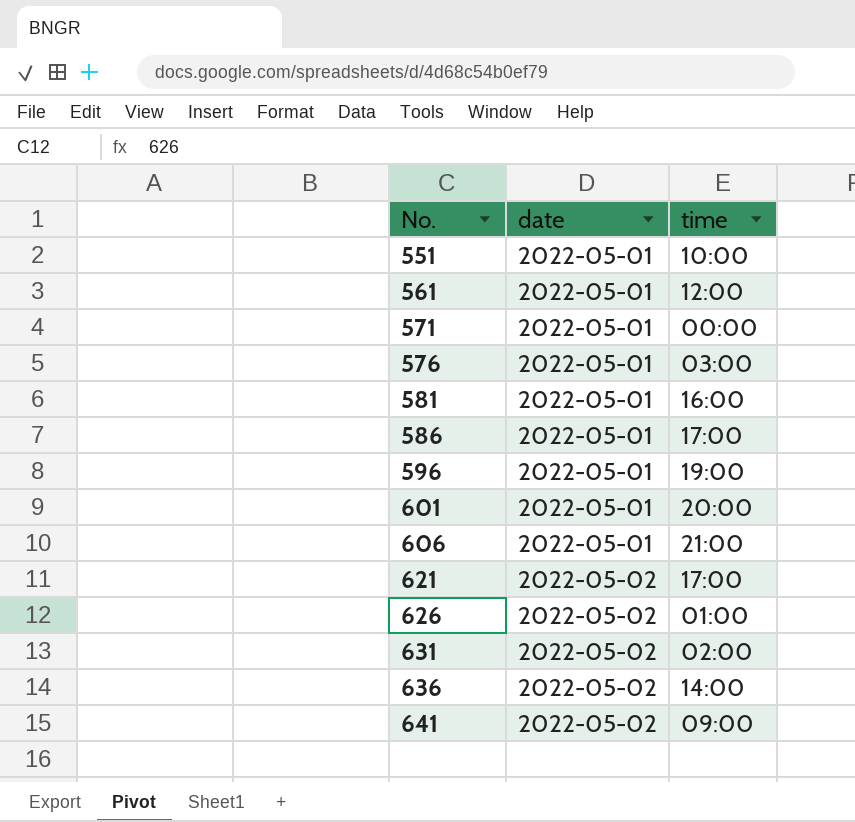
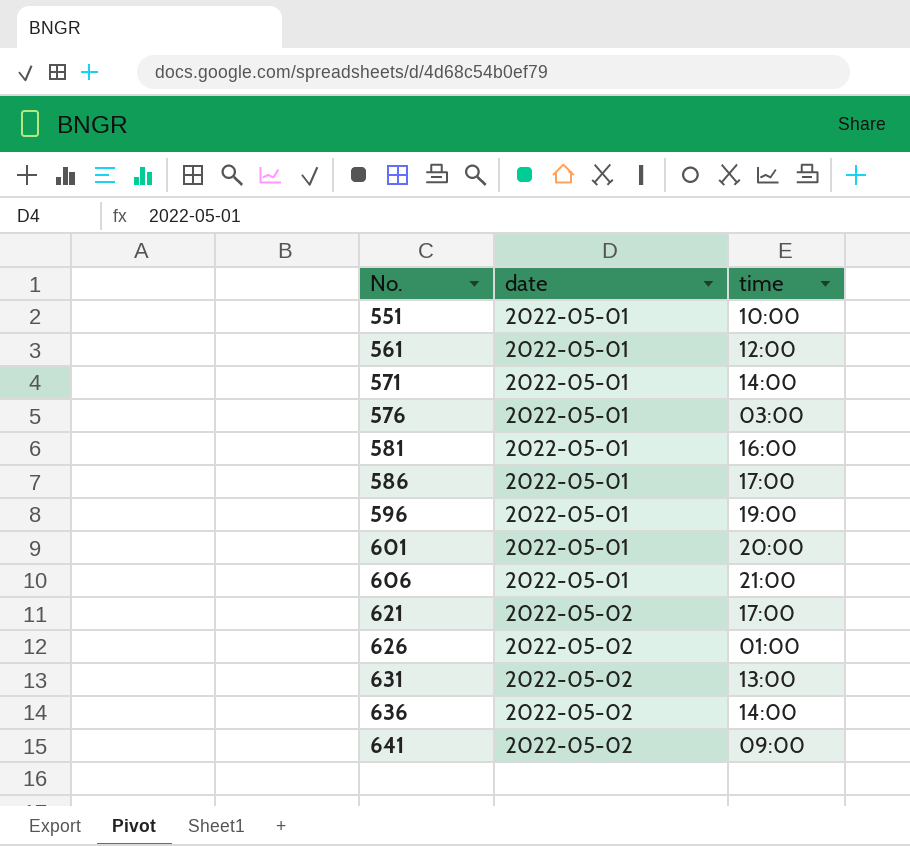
571 | time: 00:00 -> 14:00
631 | time: 02:00 -> 13:00

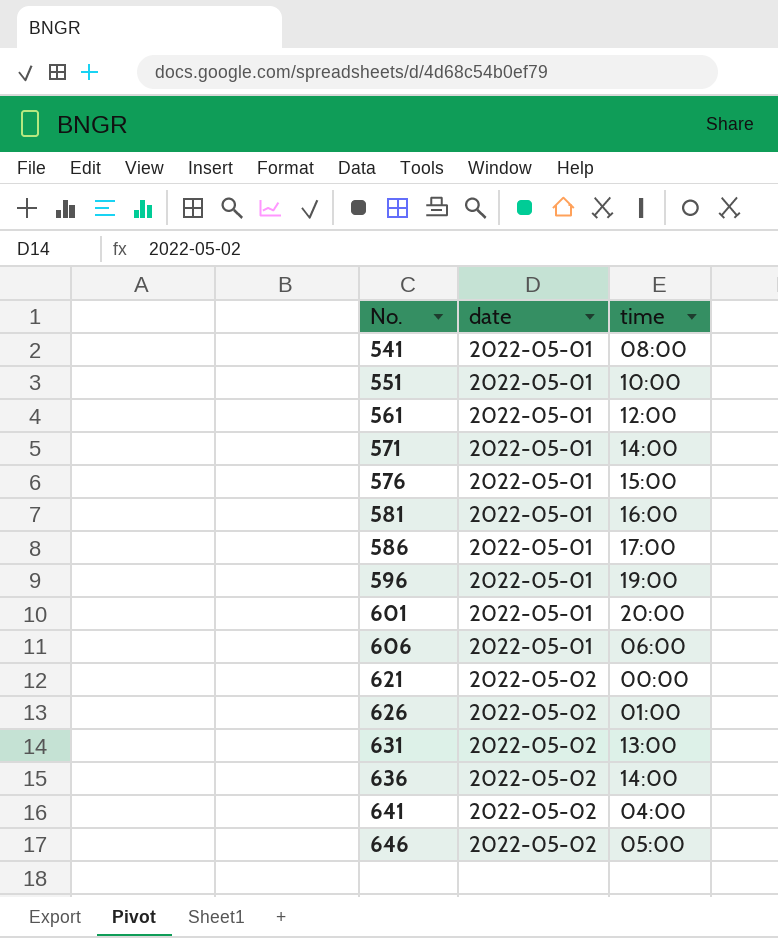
row 541: none -> 2022-05-01 | 08:00
576 | time: 03:00 -> 15:00
606 | time: 21:00 -> 06:00
621 | time: 17:00 -> 00:00
641 | time: 09:00 -> 04:00
row 646: none -> 2022-05-02 | 05:00

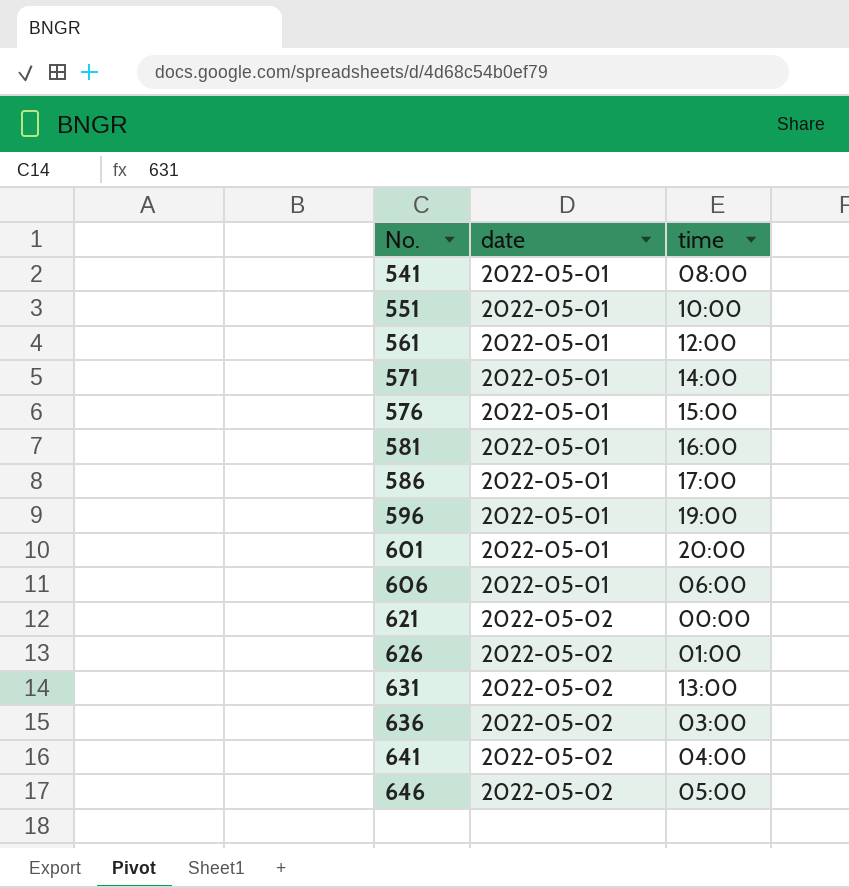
636 | time: 14:00 -> 03:00

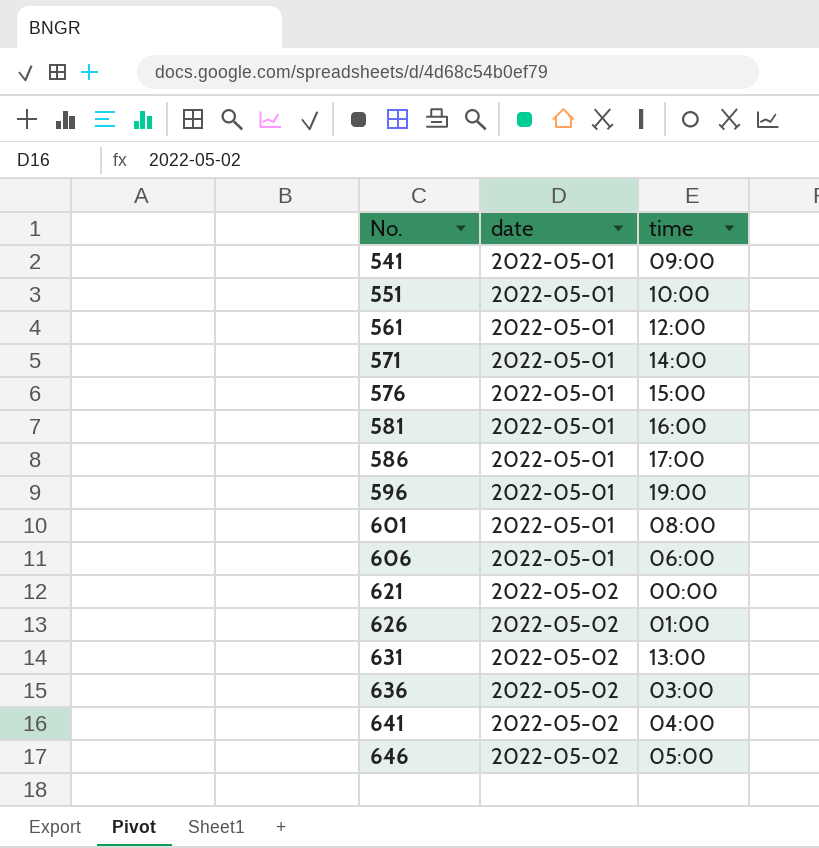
541 | time: 08:00 -> 09:00
601 | time: 20:00 -> 08:00

